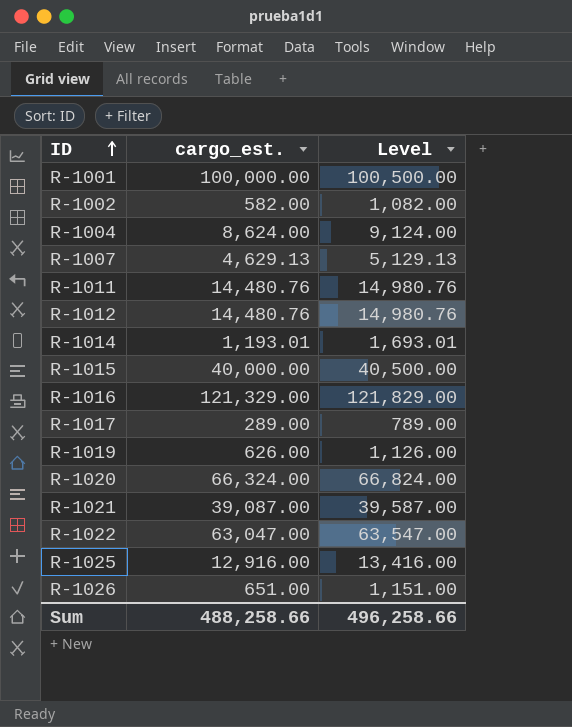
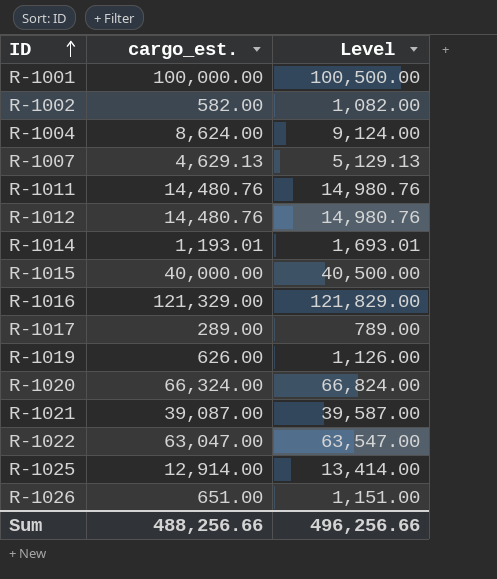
R-1025 | cargo_est.: 12,916.00 -> 12,914.00
R-1025 | Level: 13,416.00 -> 13,414.00
Sum | cargo_est.: 488,258.66 -> 488,256.66
Sum | Level: 496,258.66 -> 496,256.66

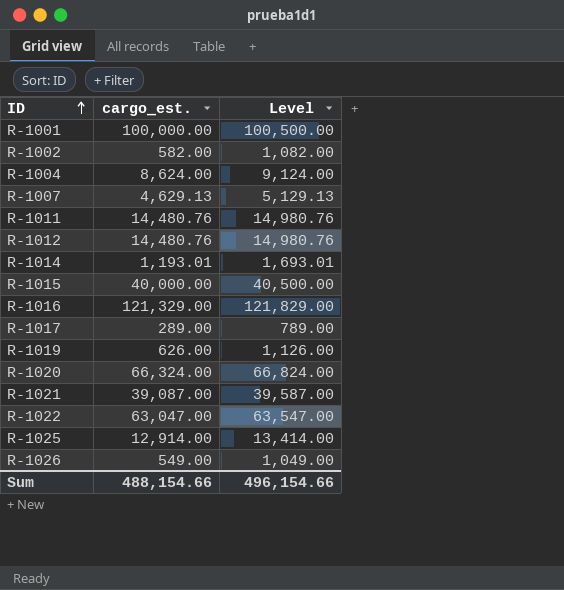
R-1026 | cargo_est.: 651.00 -> 549.00
R-1026 | Level: 1,151.00 -> 1,049.00
Sum | cargo_est.: 488,256.66 -> 488,154.66
Sum | Level: 496,256.66 -> 496,154.66

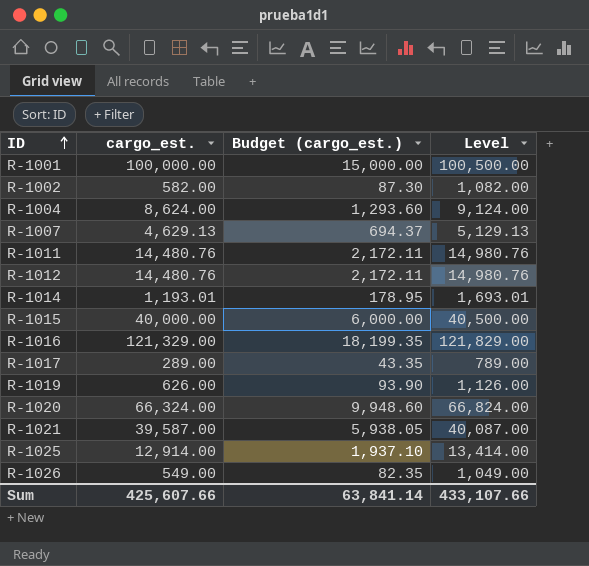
column Budget (cargo_est.) | formula: none -> [cargo_est.] * 0.15
row R-1022: 63,047.00 | 63,547.00 -> none
R-1021 | cargo_est.: 39,087.00 -> 39,587.00
R-1021 | Level: 39,587.00 -> 40,087.00
Sum | cargo_est.: 488,154.66 -> 425,607.66
Sum | Level: 496,154.66 -> 433,107.66

